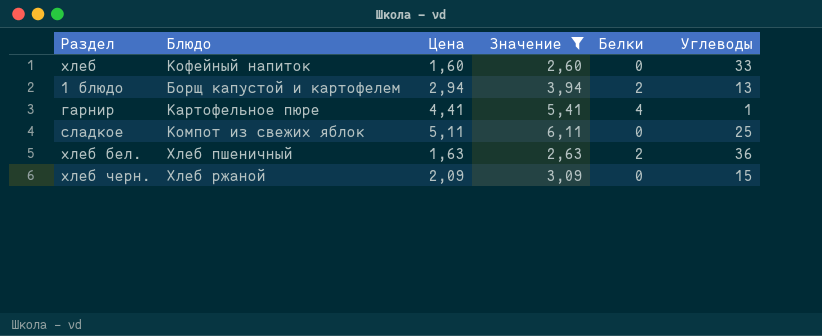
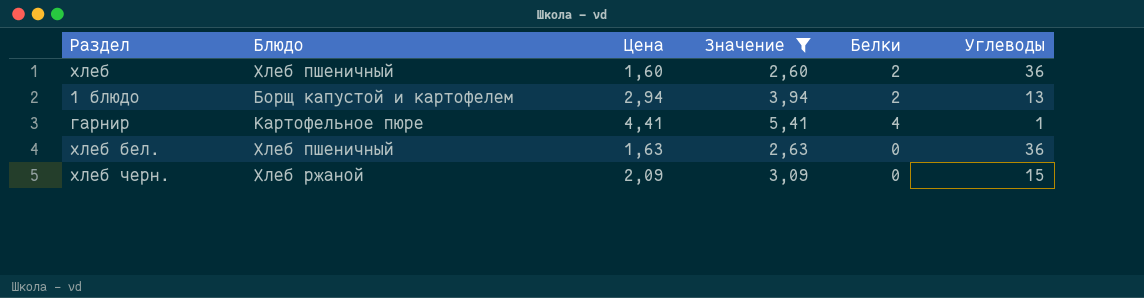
row сладкое: Компот из свежих яблок | 5,11 | 6,11 | 0 | 25 -> none
хлеб | Блюдо: Кофейный напиток -> Хлеб пшеничный
хлеб | Белки: 0 -> 2
хлеб | Углеводы: 33 -> 36
хлеб бел. | Белки: 2 -> 0

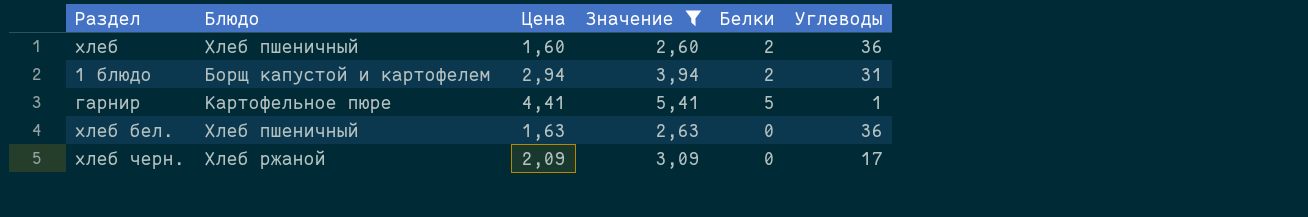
1 блюдо | Углеводы: 13 -> 31
гарнир | Белки: 4 -> 5
хлеб черн. | Углеводы: 15 -> 17

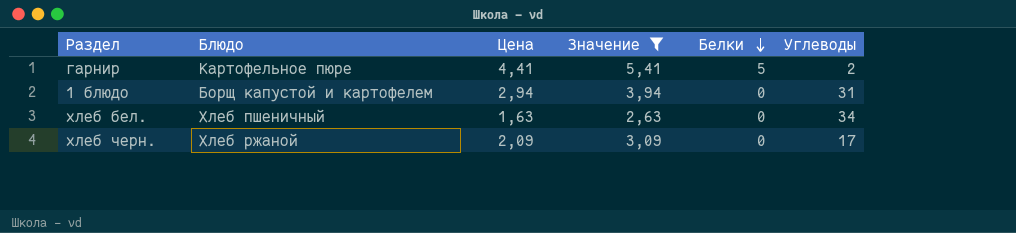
row order: none -> Белки descending
row хлеб: Хлеб пшеничный | 1,60 | 2,60 | 2 | 36 -> none
гарнир | Углеводы: 1 -> 2
1 блюдо | Белки: 2 -> 0
хлеб бел. | Углеводы: 36 -> 34

